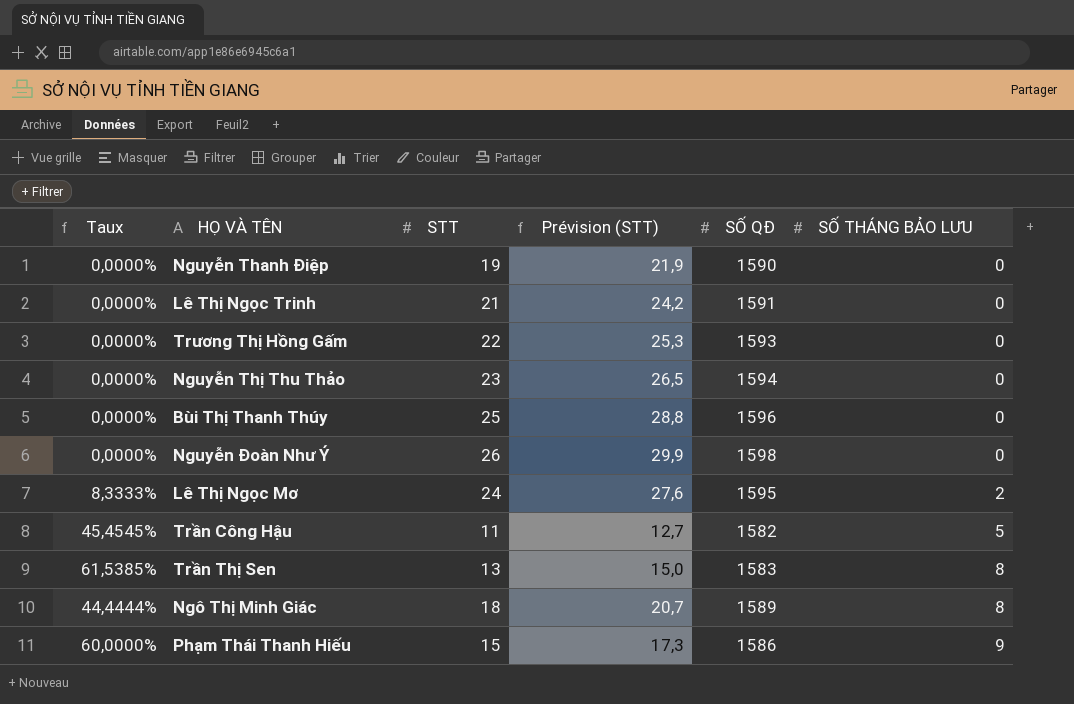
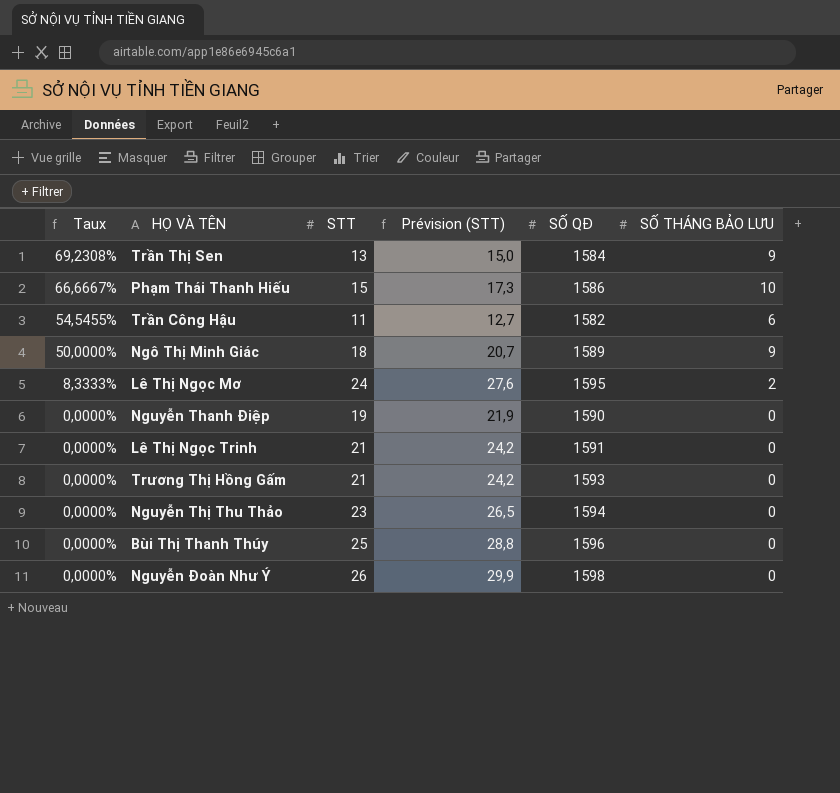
row order: SỐ THÁNG BẢO LƯU ascending -> Taux descending
Trần Thị Sen | Taux: 61,5385% -> 69,2308%
Trần Thị Sen | SỐ QĐ: 1583 -> 1584
Trần Thị Sen | SỐ THÁNG BẢO LƯU: 8 -> 9
Phạm Thái Thanh Hiếu | Taux: 60,0000% -> 66,6667%
Phạm Thái Thanh Hiếu | SỐ THÁNG BẢO LƯU: 9 -> 10
Trần Công Hậu | Taux: 45,4545% -> 54,5455%
Trần Công Hậu | SỐ THÁNG BẢO LƯU: 5 -> 6
Ngô Thị Minh Giác | Taux: 44,4444% -> 50,0000%
Ngô Thị Minh Giác | SỐ THÁNG BẢO LƯU: 8 -> 9
Trương Thị Hồng Gấm | STT: 22 -> 21
Trương Thị Hồng Gấm | Prévision (STT): 25,3 -> 24,2

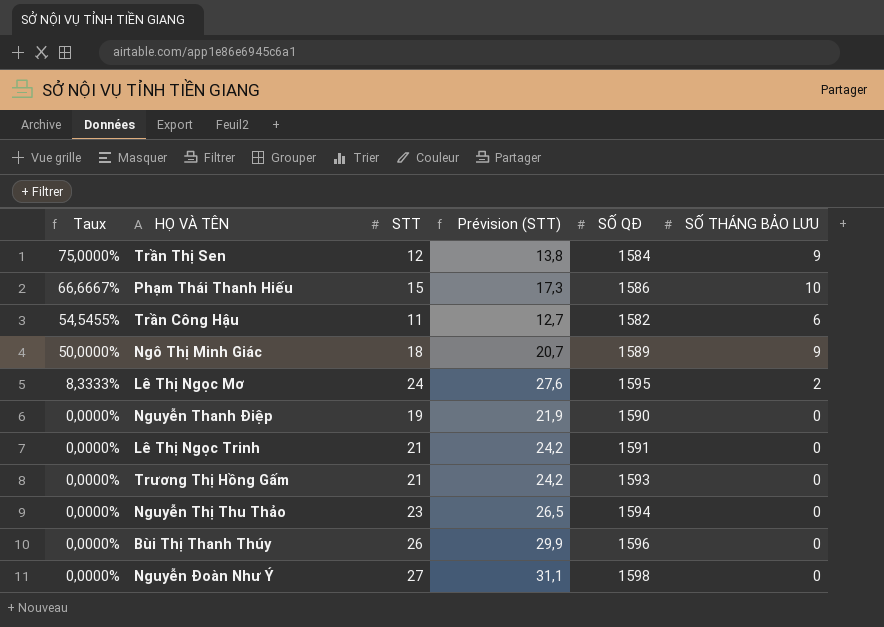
Trần Thị Sen | Taux: 69,2308% -> 75,0000%
Trần Thị Sen | STT: 13 -> 12
Trần Thị Sen | Prévision (STT): 15,0 -> 13,8
Bùi Thị Thanh Thúy | STT: 25 -> 26
Bùi Thị Thanh Thúy | Prévision (STT): 28,8 -> 29,9
Nguyễn Đoàn Như Ý | STT: 26 -> 27
Nguyễn Đoàn Như Ý | Prévision (STT): 29,9 -> 31,1

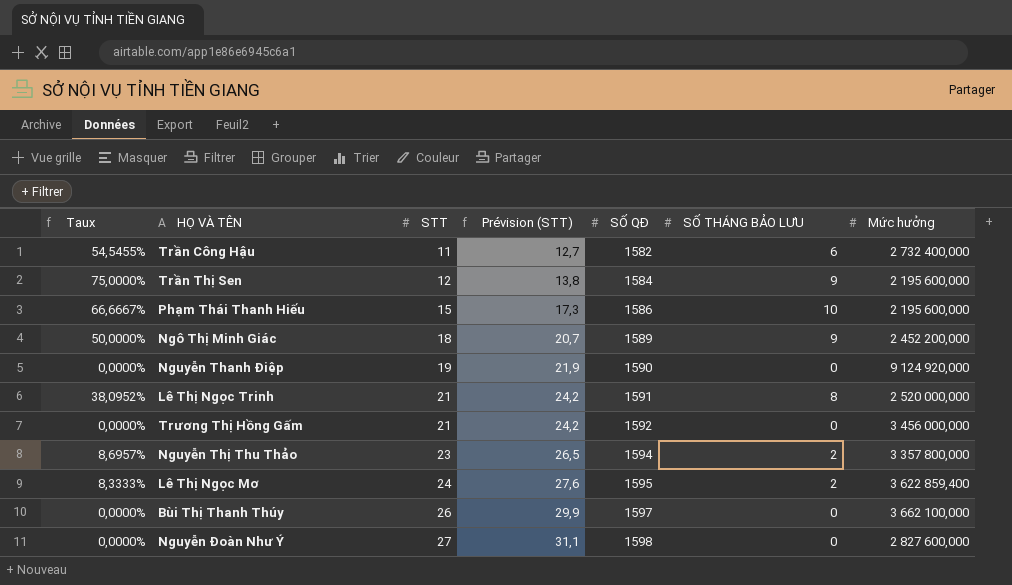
row order: Taux descending -> STT ascending
column Mức hưởng | position: none -> 7
Lê Thị Ngọc Trinh | Taux: 0,0000% -> 38,0952%
Lê Thị Ngọc Trinh | SỐ THÁNG BẢO LƯU: 0 -> 8
Trương Thị Hồng Gấm | SỐ QĐ: 1593 -> 1592
Nguyễn Thị Thu Thảo | Taux: 0,0000% -> 8,6957%
Nguyễn Thị Thu Thảo | SỐ THÁNG BẢO LƯU: 0 -> 2
Bùi Thị Thanh Thúy | SỐ QĐ: 1596 -> 1597

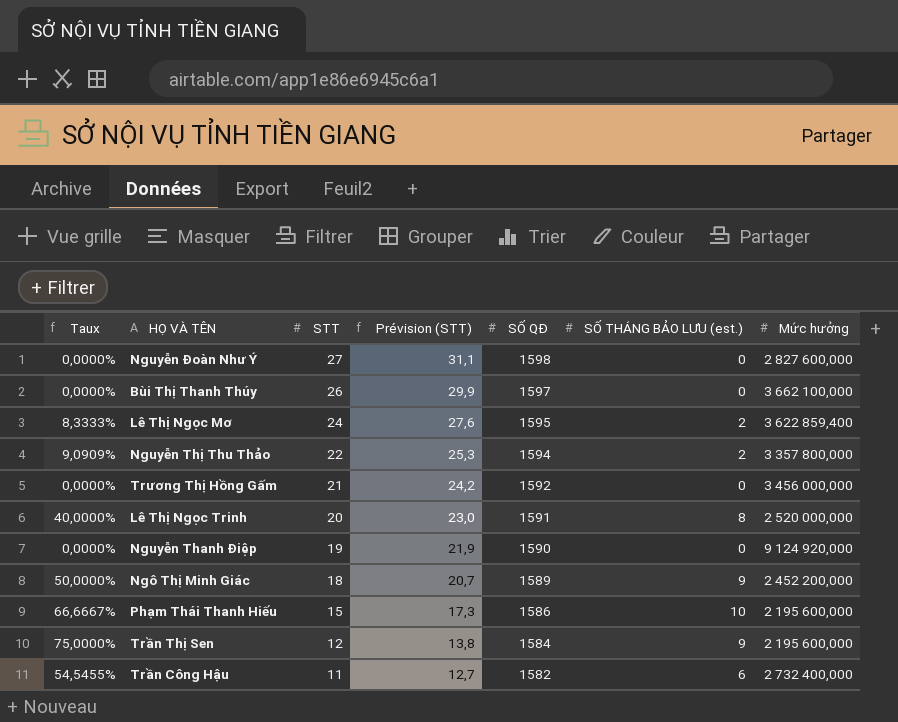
row order: STT ascending -> STT descending
column name: SỐ THÁNG BẢO LƯU -> SỐ THÁNG BẢO LƯU (est.)
Nguyễn Thị Thu Thảo | Taux: 8,6957% -> 9,0909%
Nguyễn Thị Thu Thảo | STT: 23 -> 22
Nguyễn Thị Thu Thảo | Prévision (STT): 26,5 -> 25,3
Lê Thị Ngọc Trinh | Taux: 38,0952% -> 40,0000%
Lê Thị Ngọc Trinh | STT: 21 -> 20
Lê Thị Ngọc Trinh | Prévision (STT): 24,2 -> 23,0

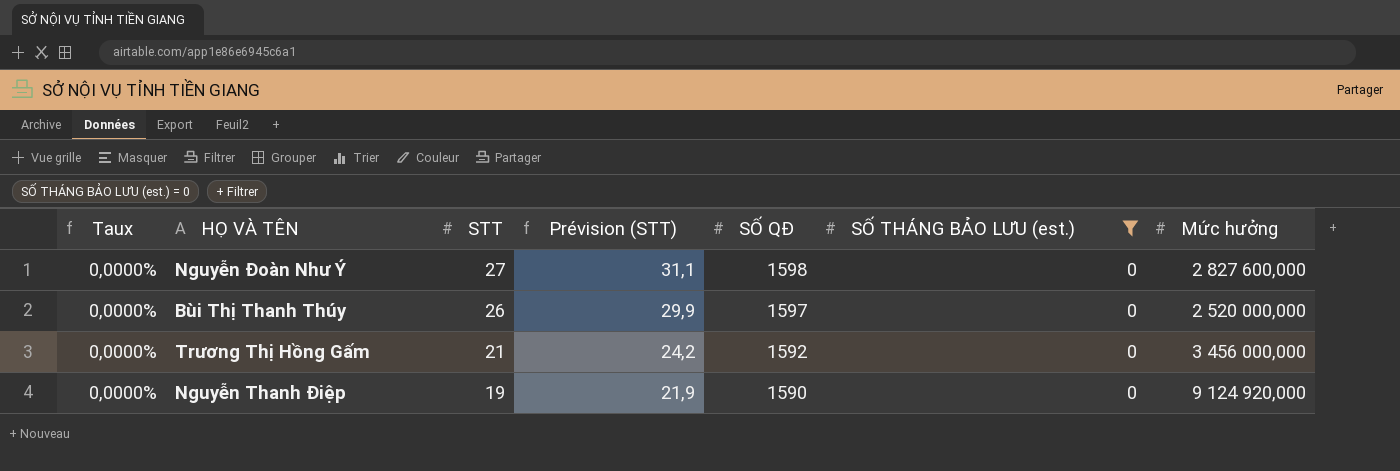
filter: none -> SỐ THÁNG BẢO LƯU (est.) = 0
Bùi Thị Thanh Thúy | Mức hưởng: 3 662 100,000 -> 2 520 000,000

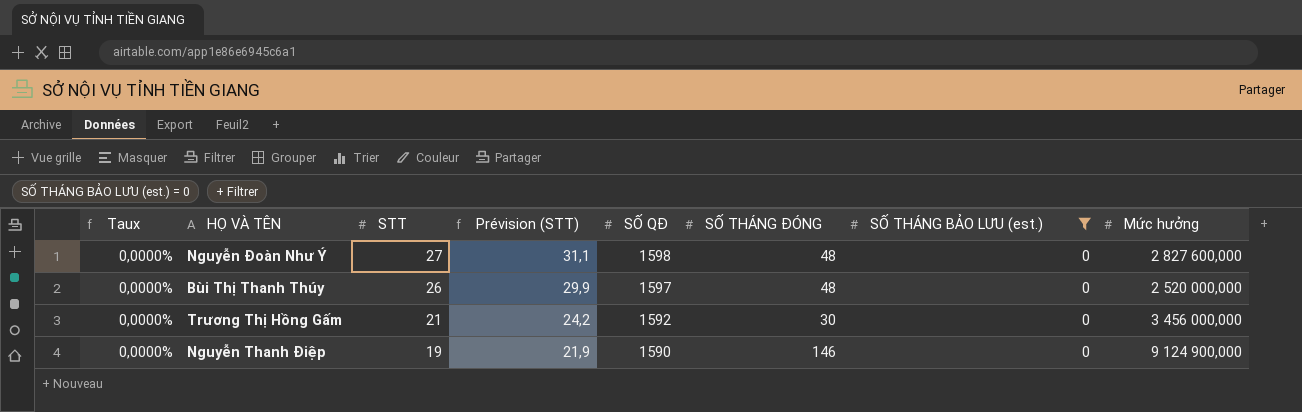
column SỐ THÁNG ĐÓNG | position: none -> 6
Nguyễn Thanh Điệp | Mức hưởng: 9 124 920,000 -> 9 124 900,000

